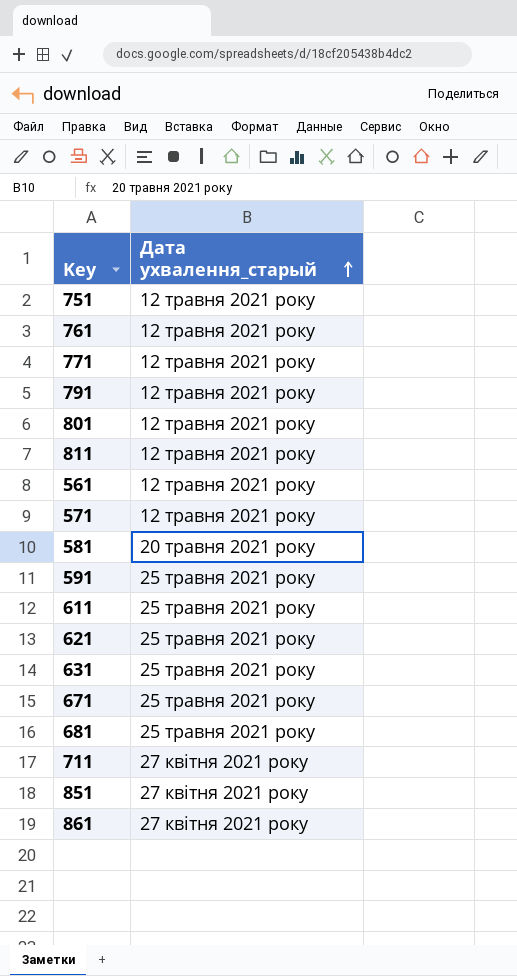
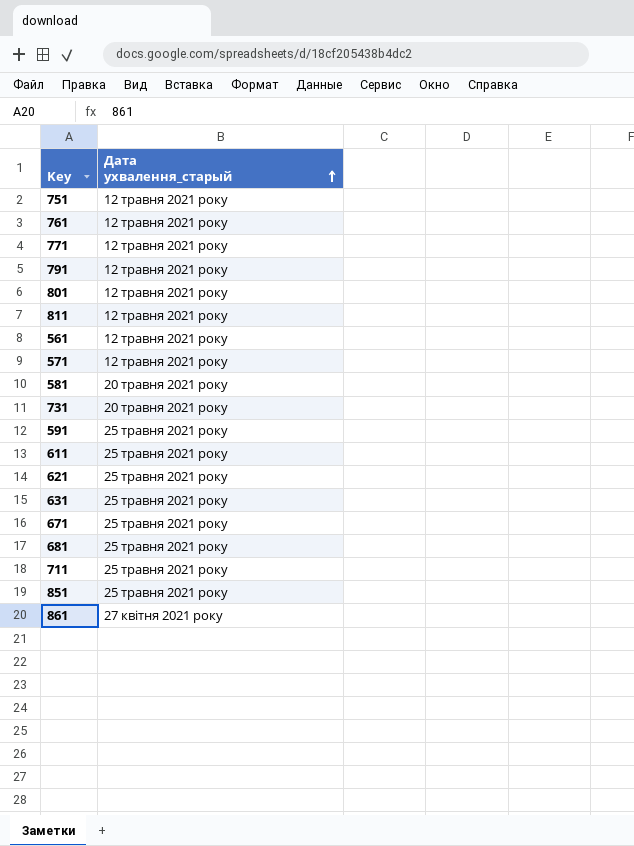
row 731: none -> 20 травня 2021 року
711 | Дата ухвалення_старый: 27 квітня 2021 року -> 25 травня 2021 року
851 | Дата ухвалення_старый: 27 квітня 2021 року -> 25 травня 2021 року

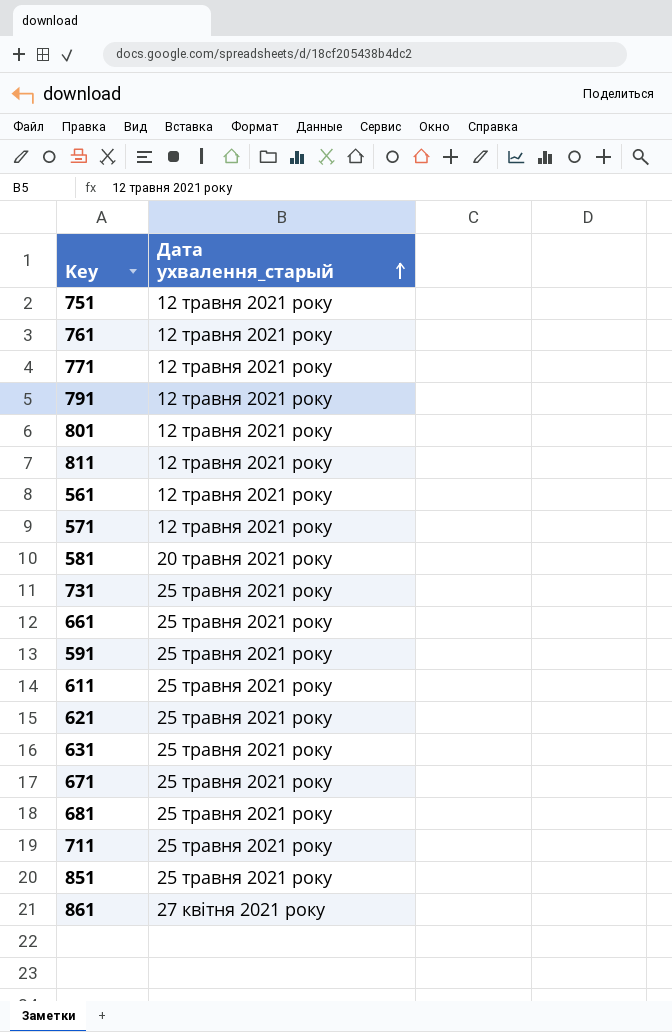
731 | Дата ухвалення_старый: 20 травня 2021 року -> 25 травня 2021 року
row 661: none -> 25 травня 2021 року

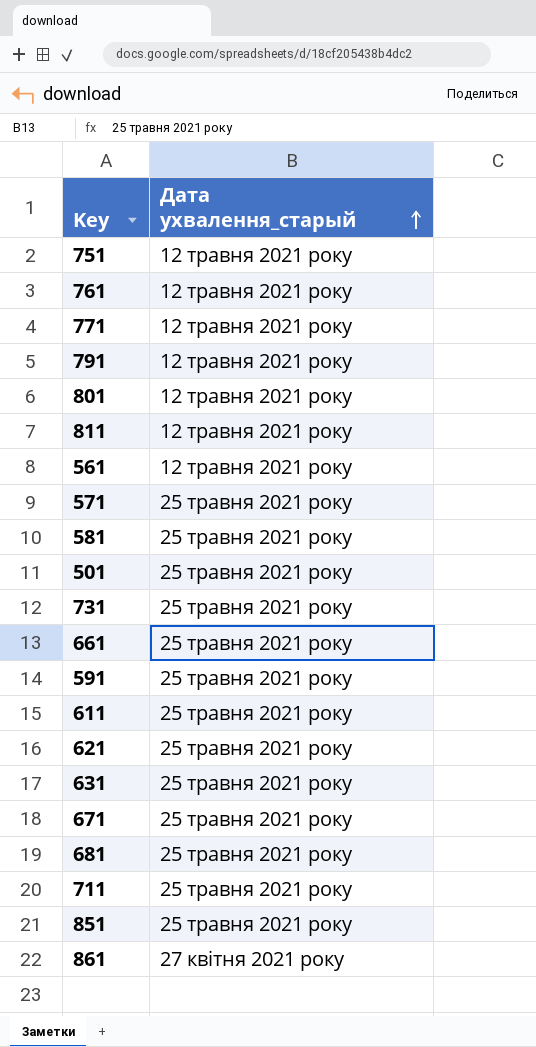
571 | Дата ухвалення_старый: 12 травня 2021 року -> 25 травня 2021 року
581 | Дата ухвалення_старый: 20 травня 2021 року -> 25 травня 2021 року
row 501: none -> 25 травня 2021 року

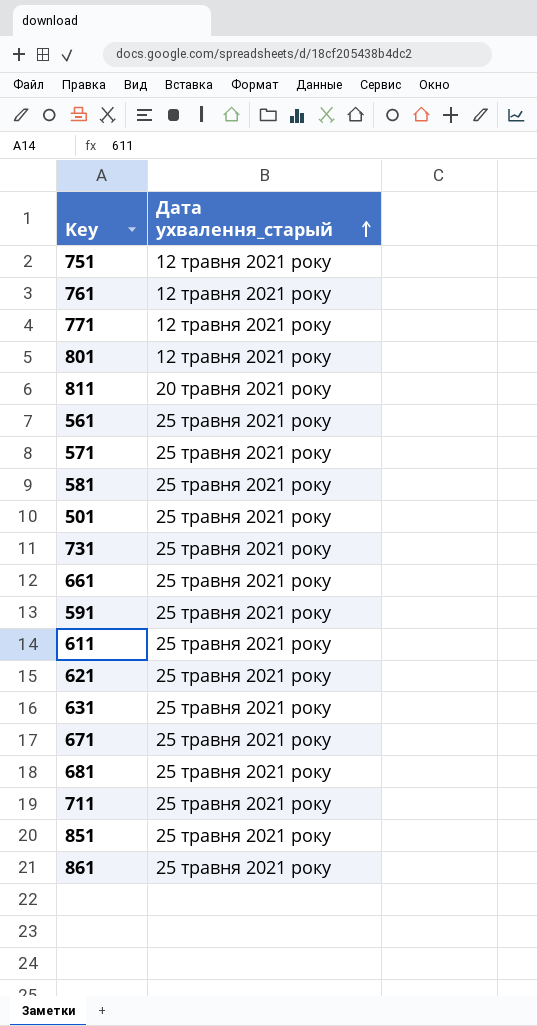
row 791: 12 травня 2021 року -> none
811 | Дата ухвалення_старый: 12 травня 2021 року -> 20 травня 2021 року
561 | Дата ухвалення_старый: 12 травня 2021 року -> 25 травня 2021 року
861 | Дата ухвалення_старый: 27 квітня 2021 року -> 25 травня 2021 року

